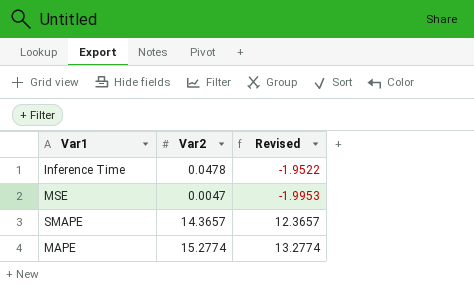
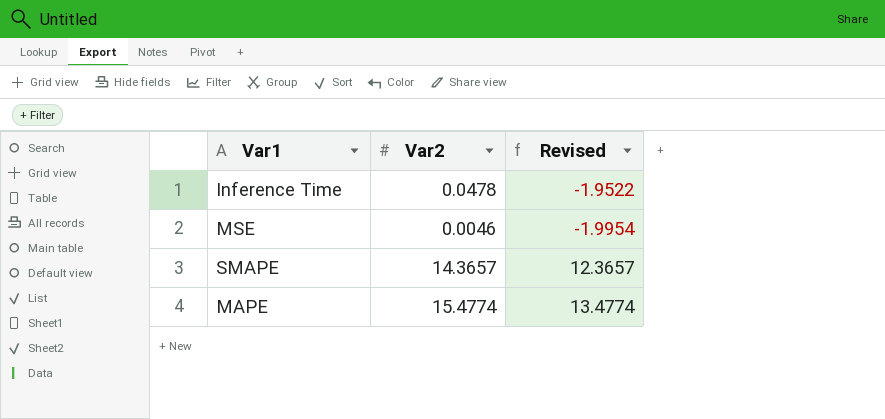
MSE | Var2: 0.0047 -> 0.0046
MSE | Revised: -1.9953 -> -1.9954
MAPE | Var2: 15.2774 -> 15.4774
MAPE | Revised: 13.2774 -> 13.4774

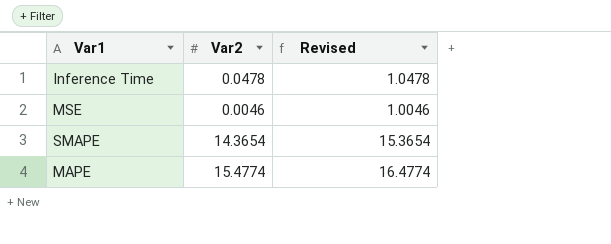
column Revised | formula: [Var2] - 2 -> [Var2] + 1
SMAPE | Var2: 14.3657 -> 14.3654

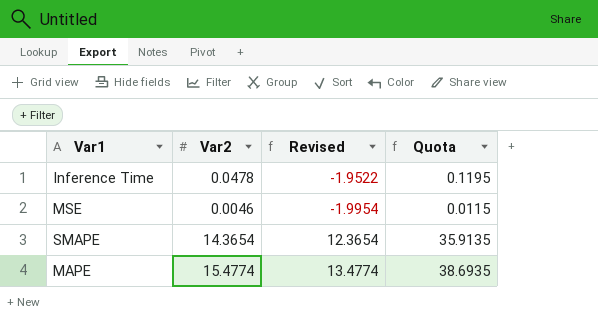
column Revised | formula: [Var2] + 1 -> [Var2] - 2
column Quota | formula: none -> [Var2] * 2.5

